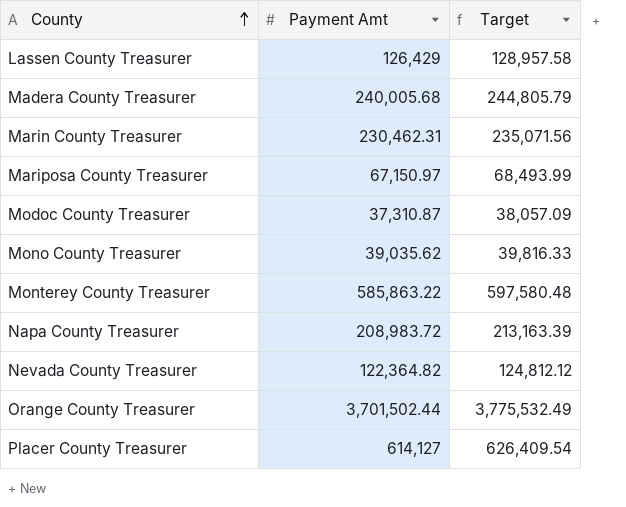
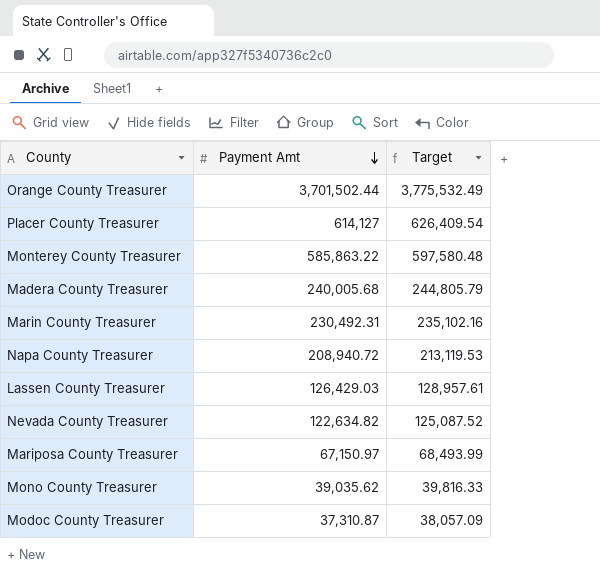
row order: County ascending -> Payment Amt descending
Marin County Treasurer | Payment Amt: 230,462.31 -> 230,492.31
Marin County Treasurer | Target: 235,071.56 -> 235,102.16
Napa County Treasurer | Payment Amt: 208,983.72 -> 208,940.72
Napa County Treasurer | Target: 213,163.39 -> 213,119.53
Lassen County Treasurer | Payment Amt: 126,429 -> 126,429.03
Lassen County Treasurer | Target: 128,957.58 -> 128,957.61
Nevada County Treasurer | Payment Amt: 122,364.82 -> 122,634.82
Nevada County Treasurer | Target: 124,812.12 -> 125,087.52

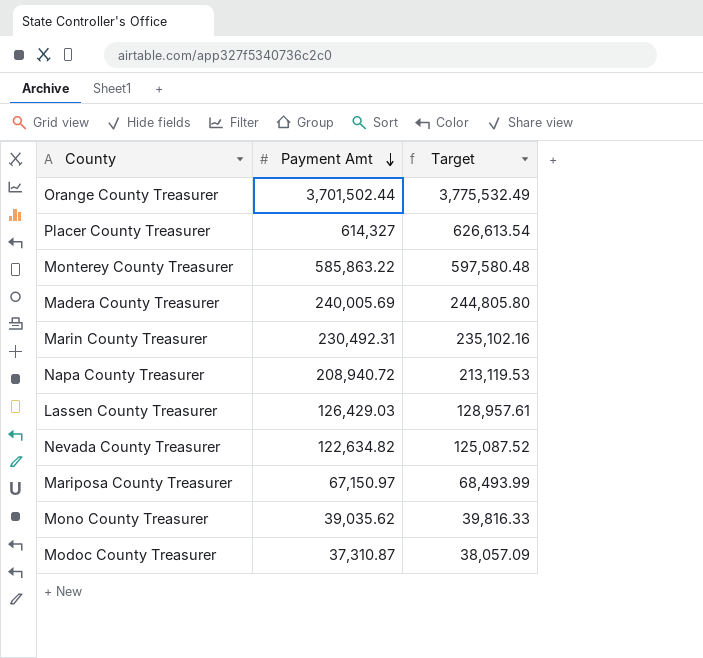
Placer County Treasurer | Payment Amt: 614,127 -> 614,327
Placer County Treasurer | Target: 626,409.54 -> 626,613.54
Madera County Treasurer | Payment Amt: 240,005.68 -> 240,005.69
Madera County Treasurer | Target: 244,805.79 -> 244,805.80

